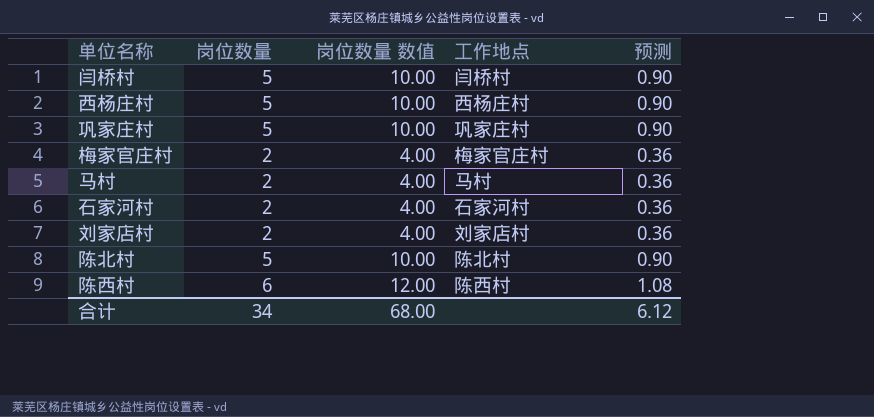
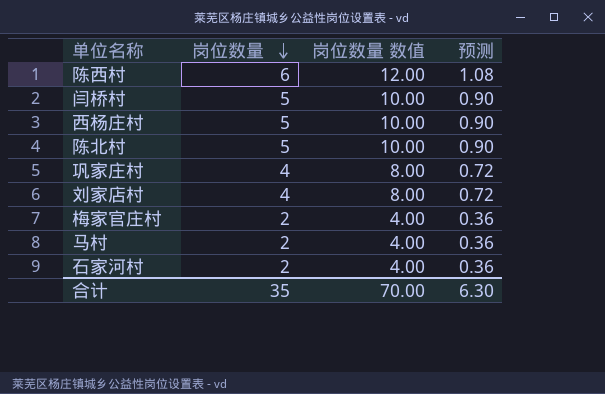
row order: none -> 岗位数量 descending
column 工作地点 | position: 4 -> none
巩家庄村 | 岗位数量: 5 -> 4
巩家庄村 | 岗位数量 数值: 10.00 -> 8.00
巩家庄村 | 预测: 0.90 -> 0.72
刘家店村 | 岗位数量: 2 -> 4
刘家店村 | 岗位数量 数值: 4.00 -> 8.00
刘家店村 | 预测: 0.36 -> 0.72
合计 | 岗位数量: 34 -> 35
合计 | 岗位数量 数值: 68.00 -> 70.00
合计 | 预测: 6.12 -> 6.30

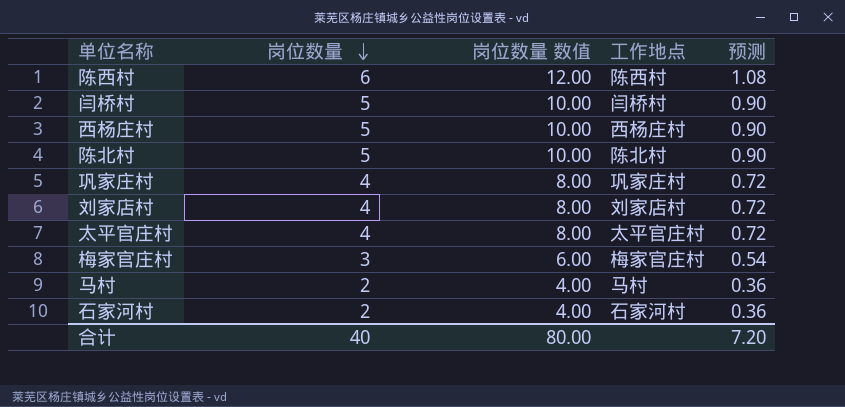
column 工作地点 | position: none -> 4
row 太平官庄村: none -> 4 | 8.00 | 太平官庄村 | 0.72
梅家官庄村 | 岗位数量: 2 -> 3
梅家官庄村 | 岗位数量 数值: 4.00 -> 6.00
梅家官庄村 | 预测: 0.36 -> 0.54
合计 | 岗位数量: 35 -> 40
合计 | 岗位数量 数值: 70.00 -> 80.00
合计 | 预测: 6.30 -> 7.20

